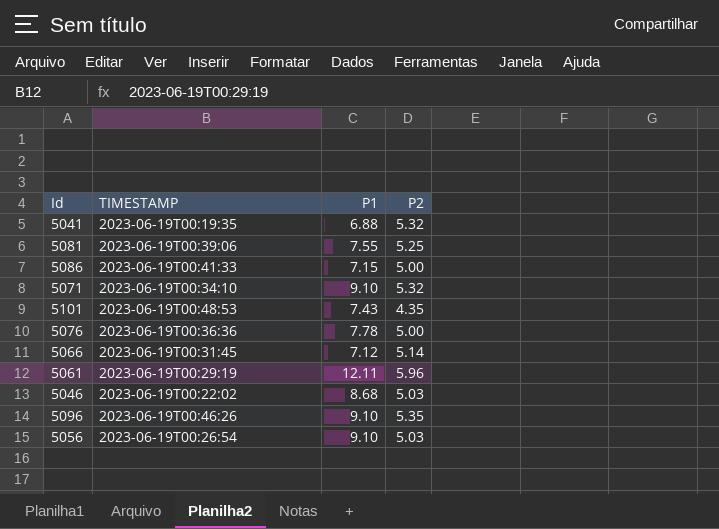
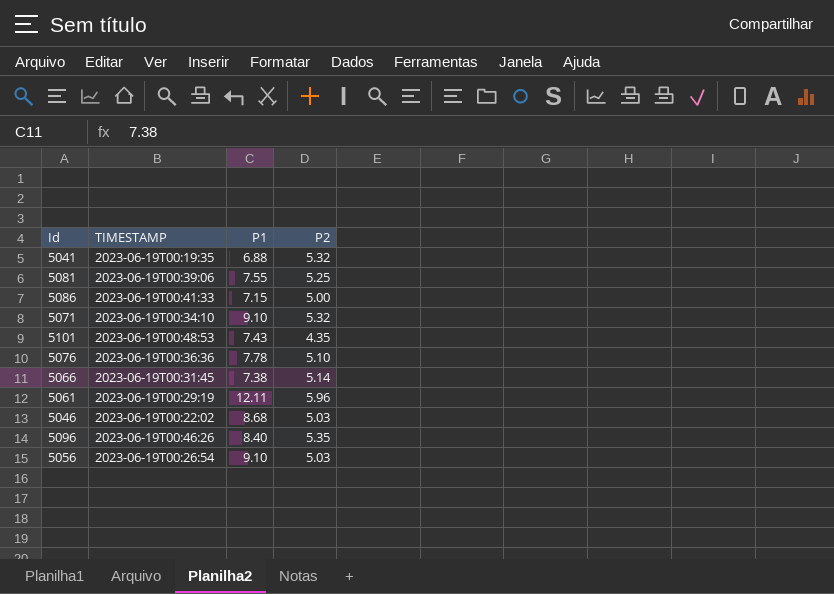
5076 | P2: 5.00 -> 5.10
5066 | P1: 7.12 -> 7.38
5096 | P1: 9.10 -> 8.40

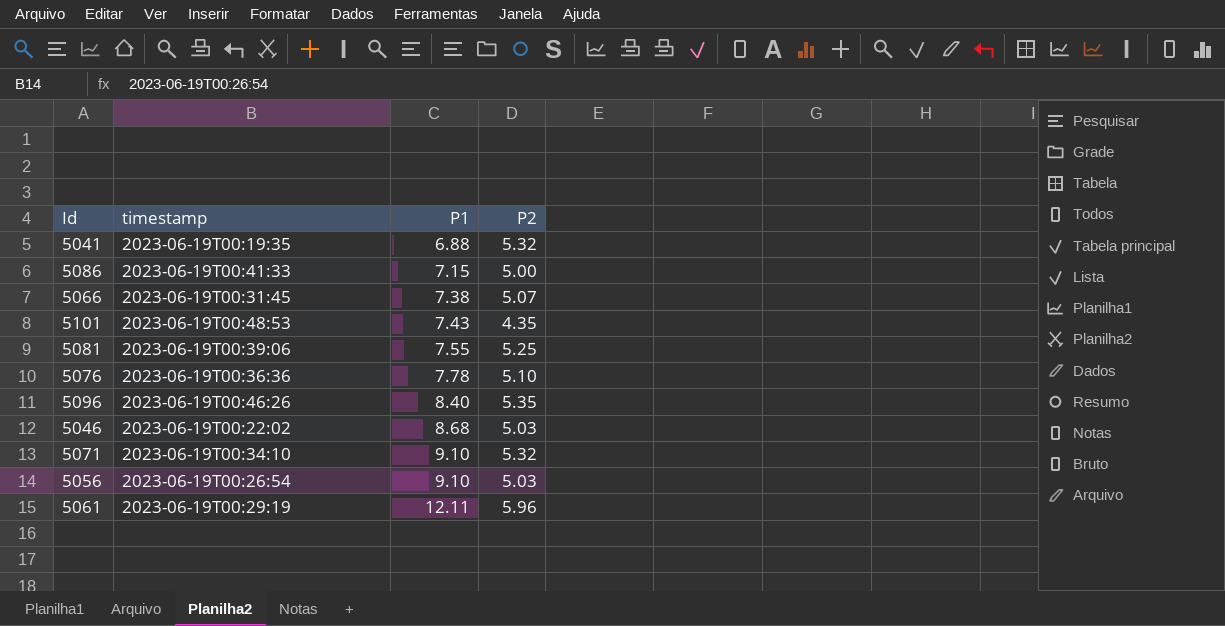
row order: none -> P1 ascending
column name: TIMESTAMP -> timestamp
5066 | P2: 5.14 -> 5.07

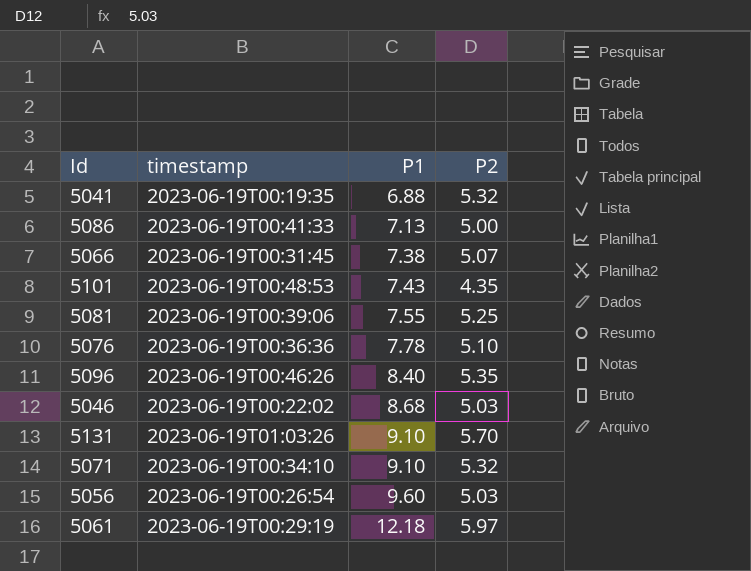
5086 | P1: 7.15 -> 7.13
row 5131: none -> 2023-06-19T01:03:26 | 9.10 | 5.70
5056 | P1: 9.10 -> 9.60
5061 | P1: 12.11 -> 12.18
5061 | P2: 5.96 -> 5.97

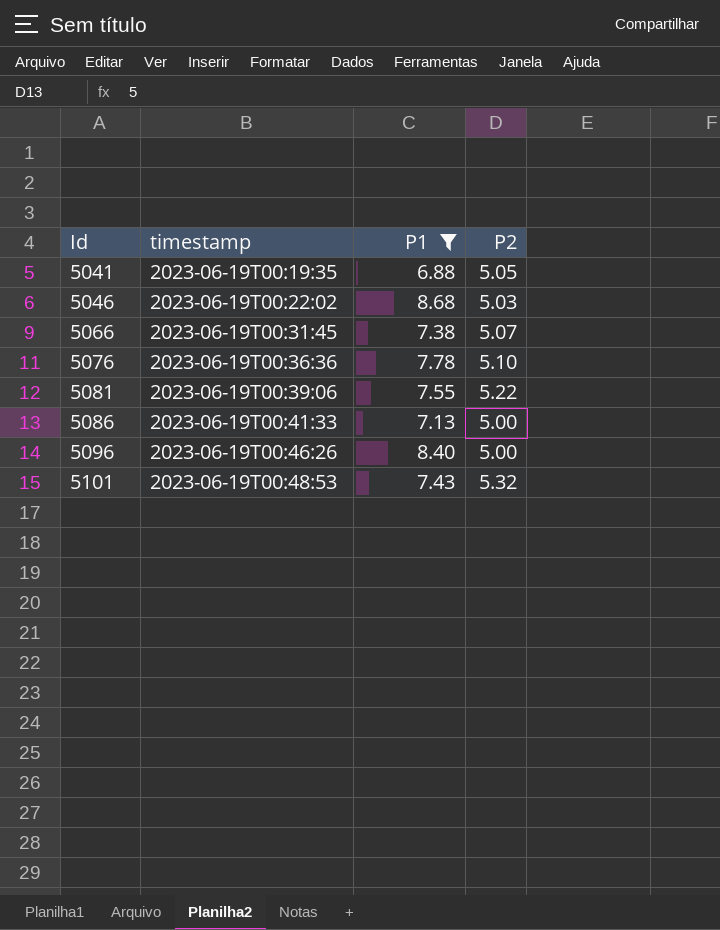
filter: none -> P1 <= 8.68
row order: P1 ascending -> Id ascending
5041 | P2: 5.32 -> 5.05
5081 | P2: 5.25 -> 5.22
5096 | P2: 5.35 -> 5.00
5101 | P2: 4.35 -> 5.32

